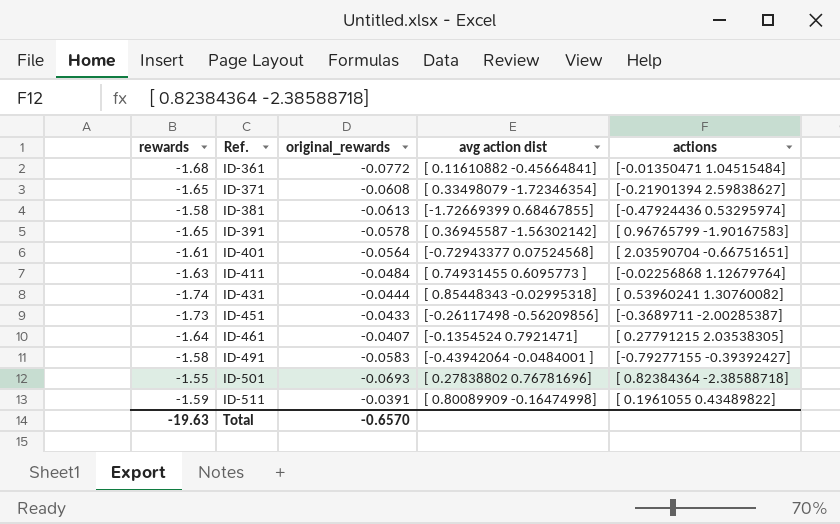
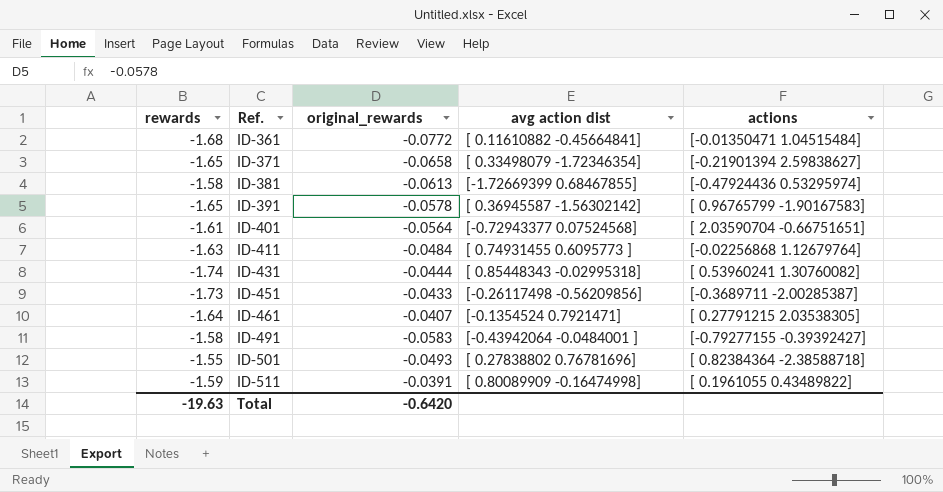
ID-371 | original_rewards: -0.0608 -> -0.0658
ID-501 | original_rewards: -0.0693 -> -0.0493
Total | original_rewards: -0.6570 -> -0.6420

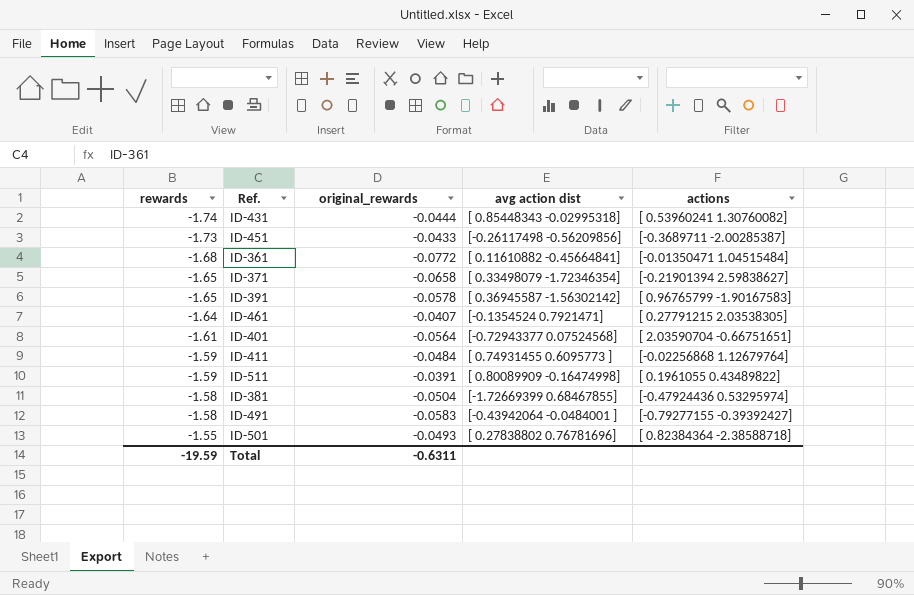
row order: Ref. ascending -> rewards ascending
ID-411 | rewards: -1.63 -> -1.59
ID-381 | original_rewards: -0.0613 -> -0.0504
Total | rewards: -19.63 -> -19.59
Total | original_rewards: -0.6420 -> -0.6311

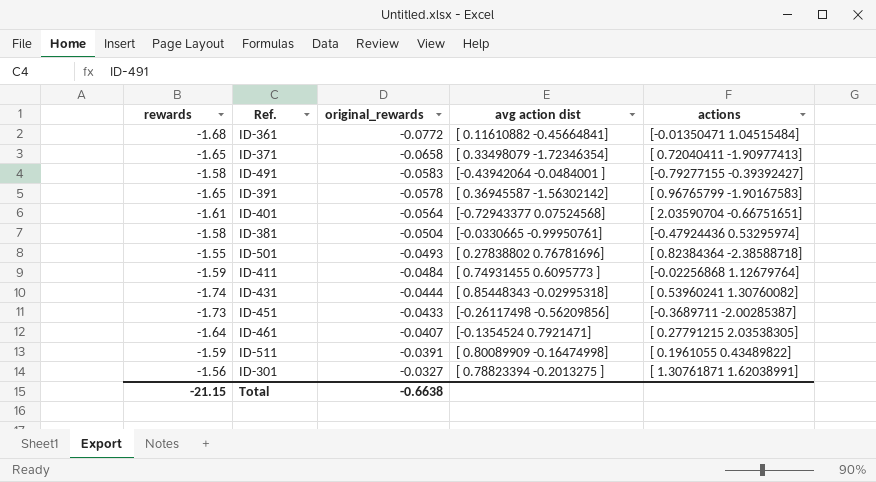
row order: rewards ascending -> original_rewards ascending
ID-371 | actions: [-0.21901394 2.59838627] -> [ 0.72040411 -1.90977413]
ID-381 | avg action dist: [-1.72669399 0.68467855] -> [-0.0330665 -0.99950761]
row ID-301: none -> -1.56 | -0.0327 | [ 0.78823394 -0.2013275 ] | [ 1.30761871 1.62038991]
Total | rewards: -19.59 -> -21.15
Total | original_rewards: -0.6311 -> -0.6638

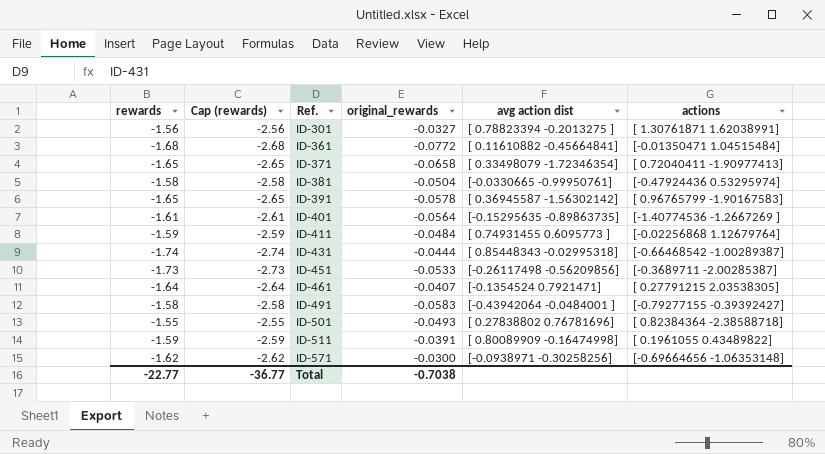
row order: original_rewards ascending -> Ref. ascending
column Cap (rewards) | formula: none -> [rewards] - 1
ID-401 | avg action dist: [-0.72943377 0.07524568] -> [-0.15295635 -0.89863735]
ID-401 | actions: [ 2.03590704 -0.66751651] -> [-1.40774536 -1.2667269 ]
ID-431 | actions: [ 0.53960241 1.30760082] -> [-0.66468542 -1.00289387]
ID-451 | original_rewards: -0.0433 -> -0.0533
row ID-571: none -> -1.62 | -2.62 | -0.0300 | [-0.0938971 -0.30258256] | [-0.69664656 -1.06353148]
Total | rewards: -21.15 -> -22.77
Total | original_rewards: -0.6638 -> -0.7038

